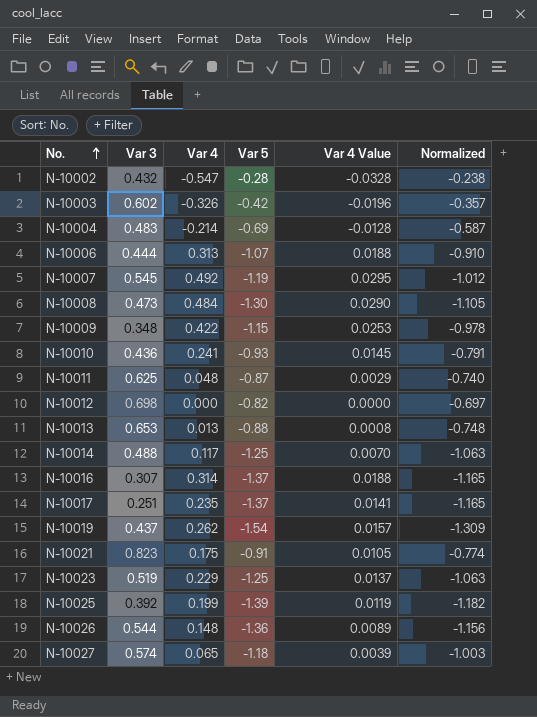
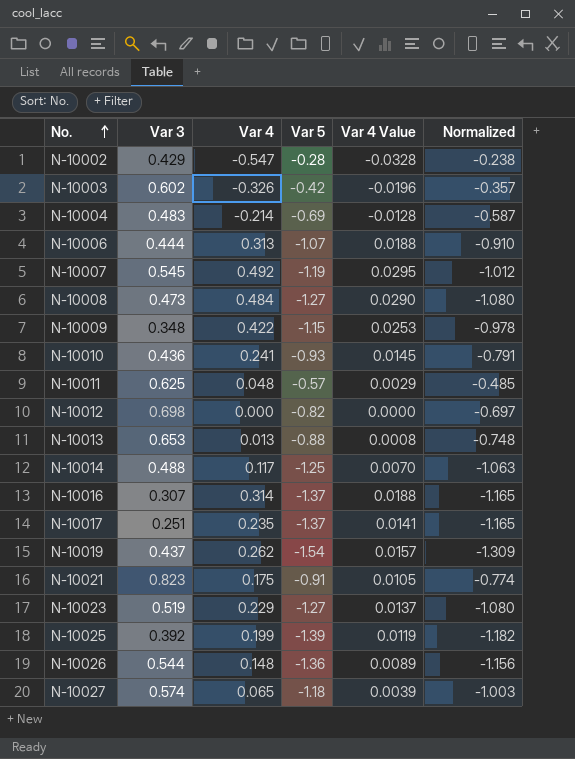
N-10002 | Var 3: 0.432 -> 0.429
N-10008 | Var 5: -1.30 -> -1.27
N-10008 | Normalized: -1.105 -> -1.080
N-10011 | Var 5: -0.87 -> -0.57
N-10011 | Normalized: -0.740 -> -0.485
N-10023 | Var 5: -1.25 -> -1.27
N-10023 | Normalized: -1.063 -> -1.080

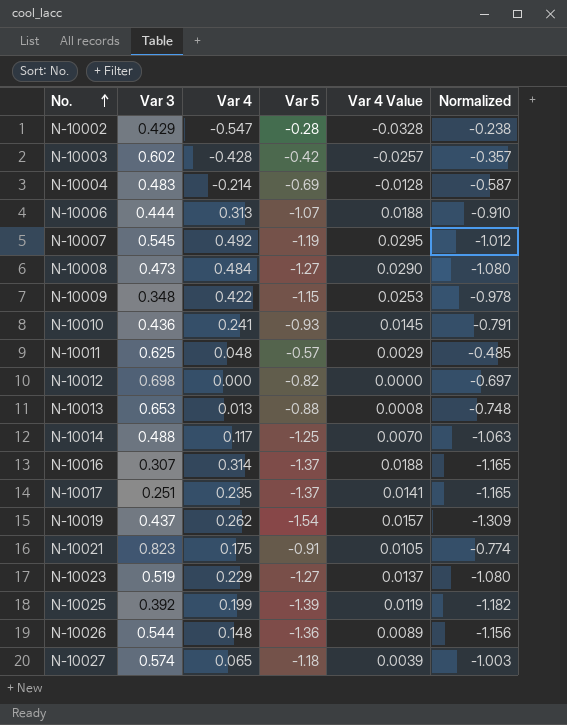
N-10003 | Var 4: -0.326 -> -0.428
N-10003 | Var 4 Value: -0.0196 -> -0.0257

